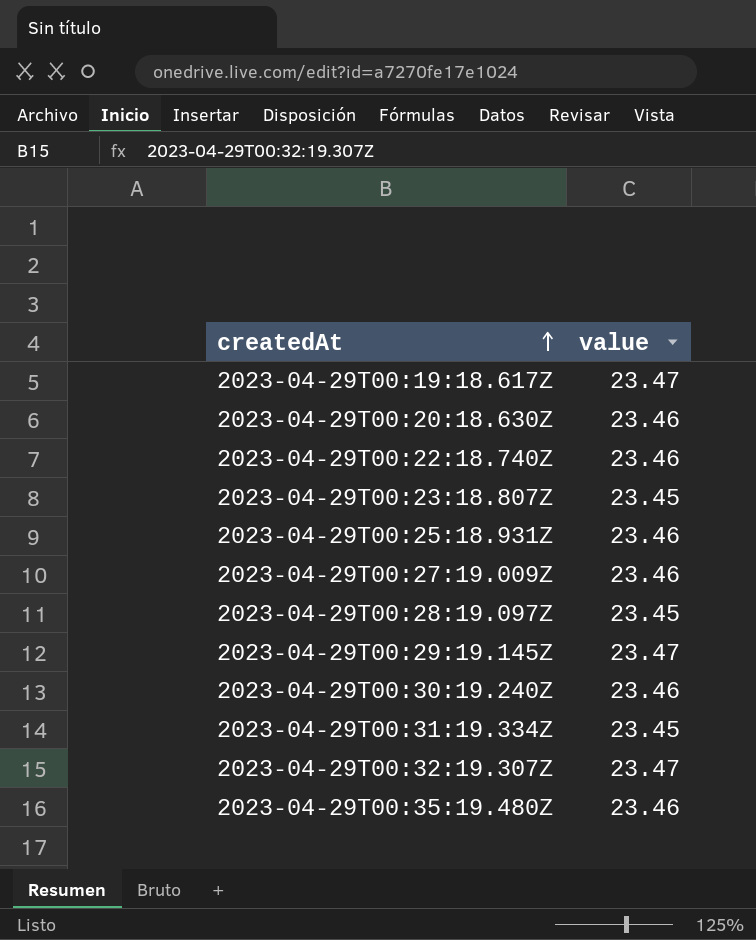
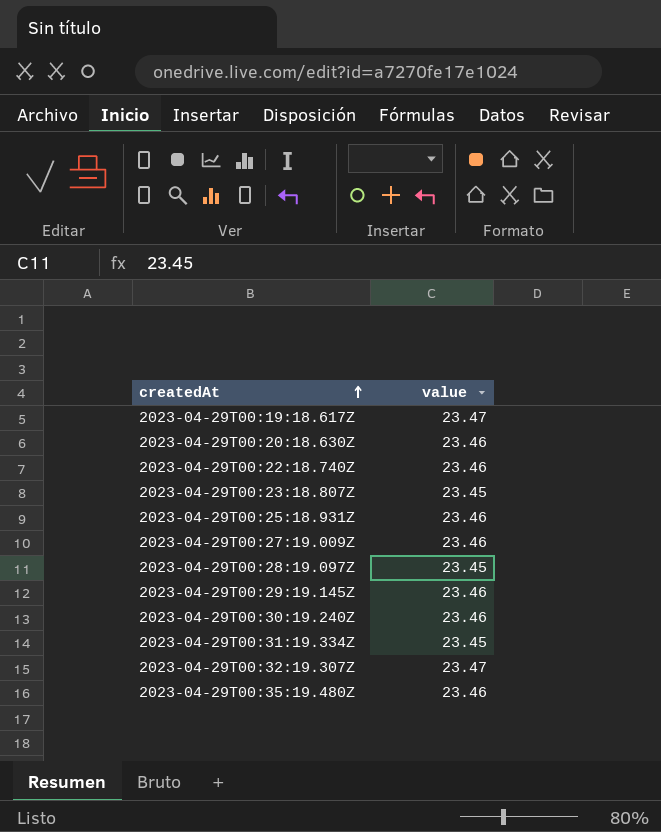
2023-04-29T00:29:19.145Z | value: 23.47 -> 23.46

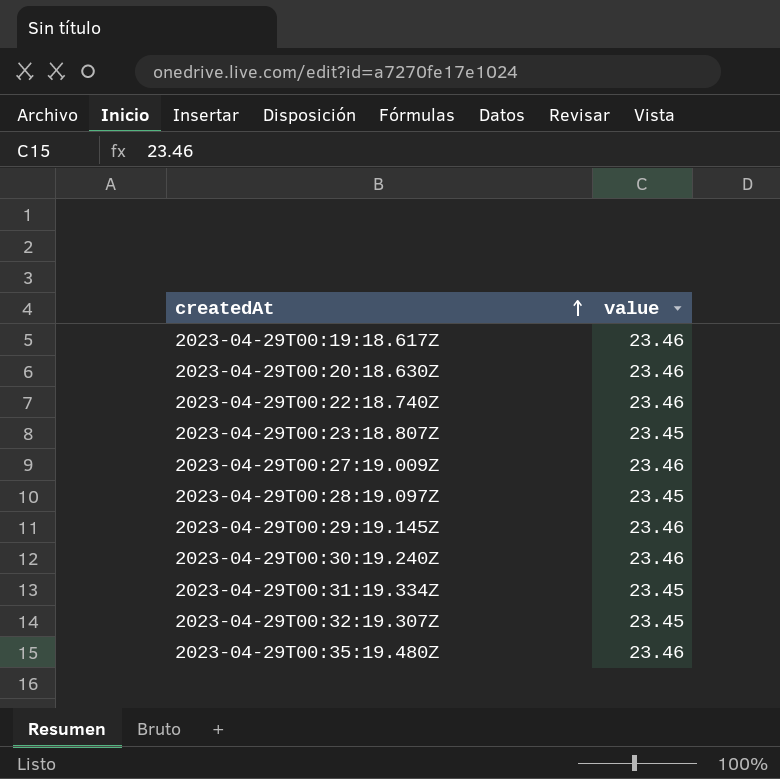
row 2023-04-29T00:25:18.931Z: 23.46 -> none
2023-04-29T00:19:18.617Z | value: 23.47 -> 23.46
2023-04-29T00:32:19.307Z | value: 23.47 -> 23.45

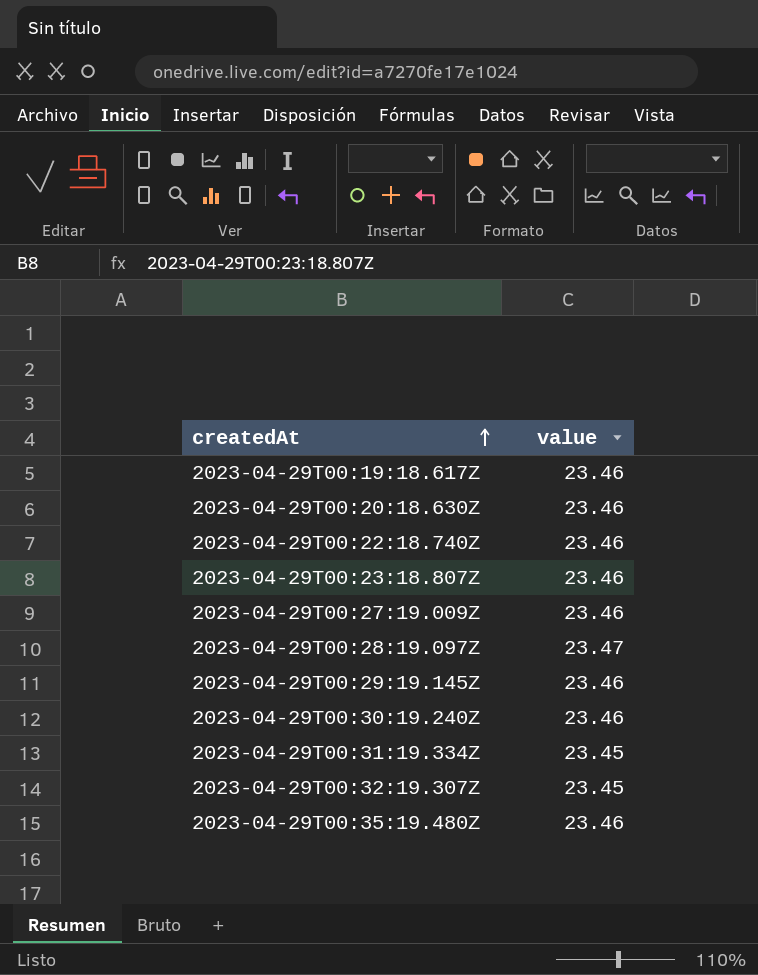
2023-04-29T00:23:18.807Z | value: 23.45 -> 23.46
2023-04-29T00:28:19.097Z | value: 23.45 -> 23.47

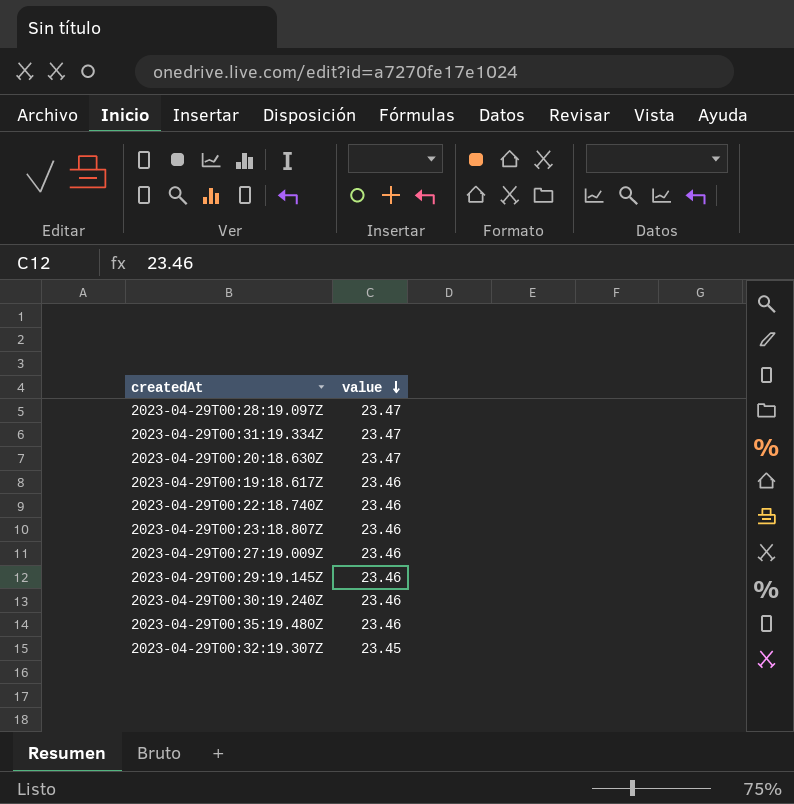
row order: createdAt ascending -> value descending
2023-04-29T00:31:19.334Z | value: 23.45 -> 23.47
2023-04-29T00:20:18.630Z | value: 23.46 -> 23.47

